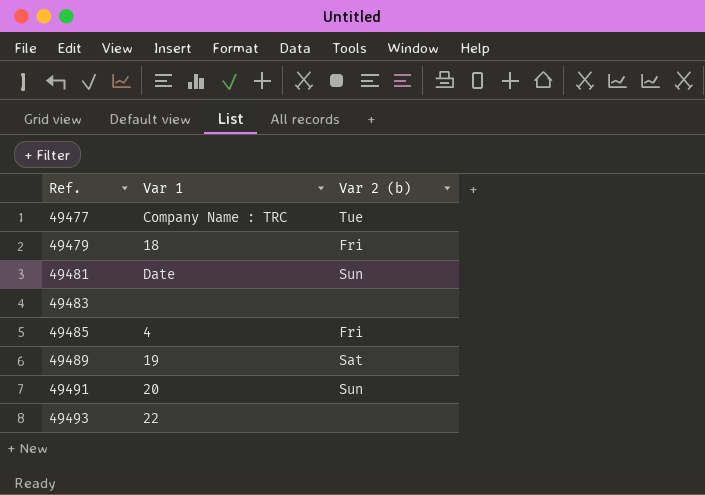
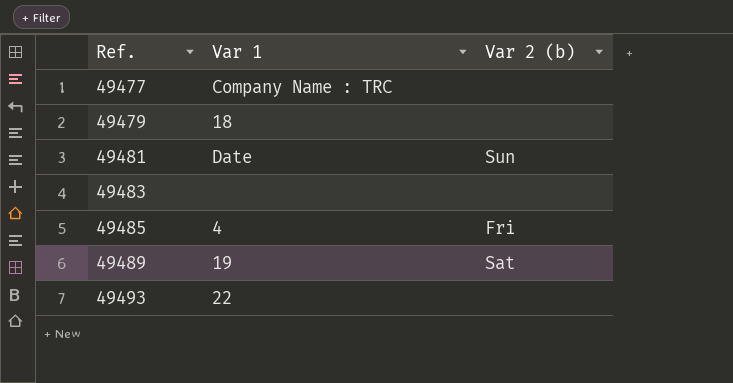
row 49491: 20 | Sun -> none
49477 | Var 2 (b): Tue -> none
49479 | Var 2 (b): Fri -> none

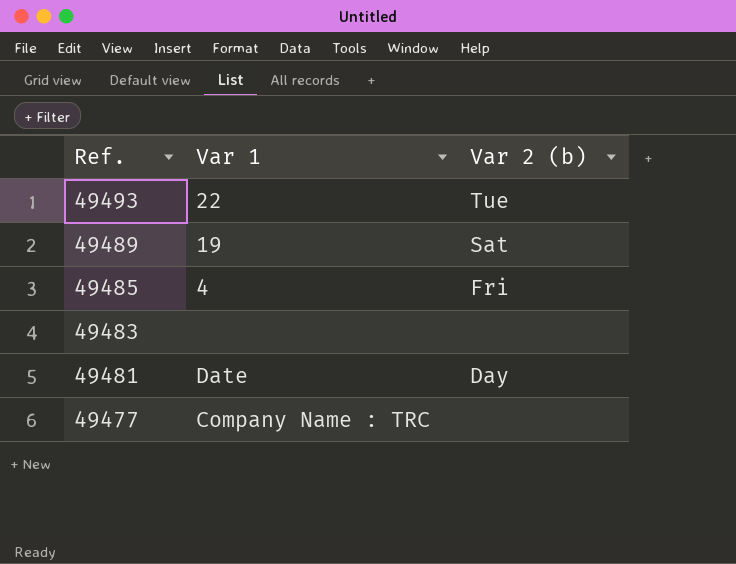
row order: Ref. ascending -> Ref. descending
row 49479: 18 | none -> none
49493 | Var 2 (b): none -> Tue
49481 | Var 2 (b): Sun -> Day

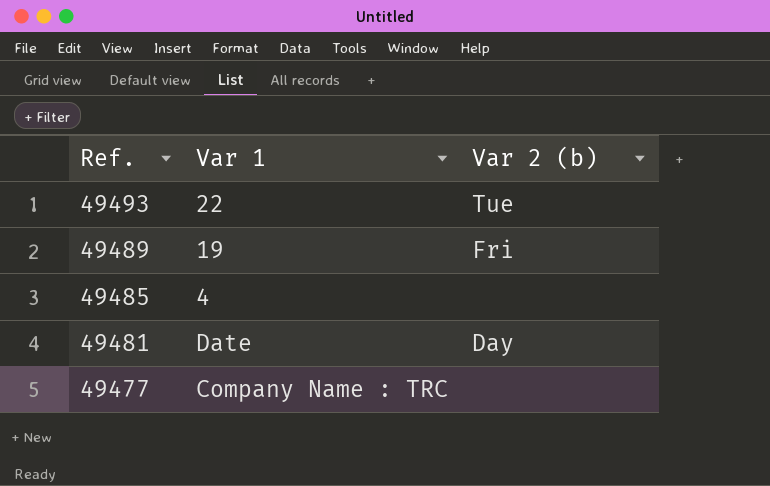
row 49483: none | none -> none
49489 | Var 2 (b): Sat -> Fri
49485 | Var 2 (b): Fri -> none

